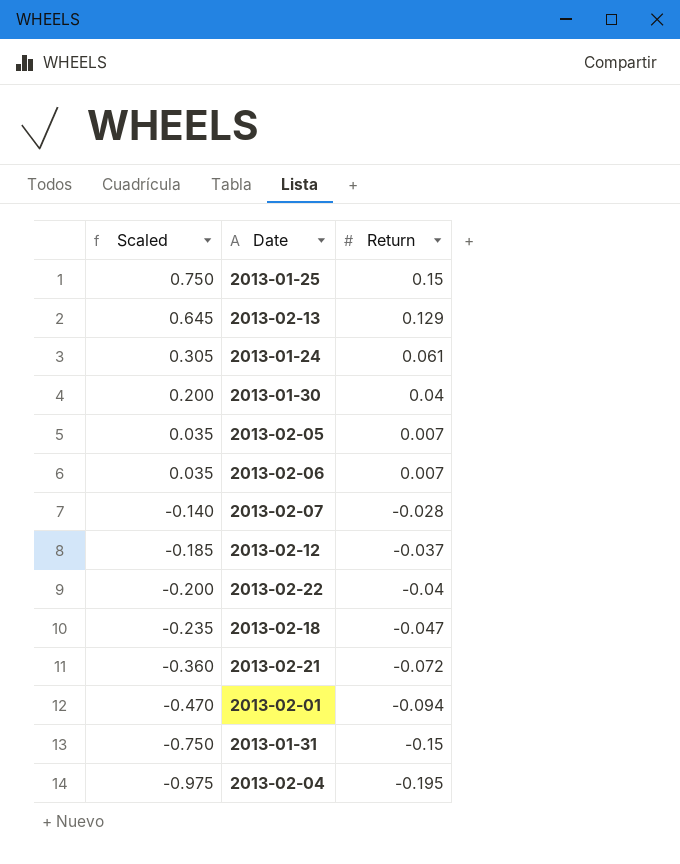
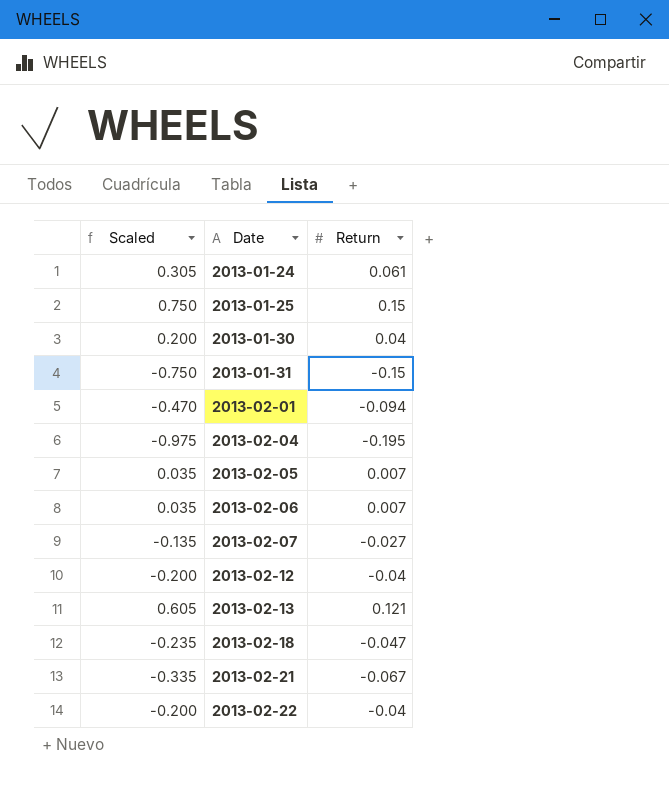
row order: Scaled descending -> Date ascending
2013-02-07 | Scaled: -0.140 -> -0.135
2013-02-07 | Return: -0.028 -> -0.027
2013-02-12 | Scaled: -0.185 -> -0.200
2013-02-12 | Return: -0.037 -> -0.04
2013-02-13 | Scaled: 0.645 -> 0.605
2013-02-13 | Return: 0.129 -> 0.121
2013-02-21 | Scaled: -0.360 -> -0.335
2013-02-21 | Return: -0.072 -> -0.067

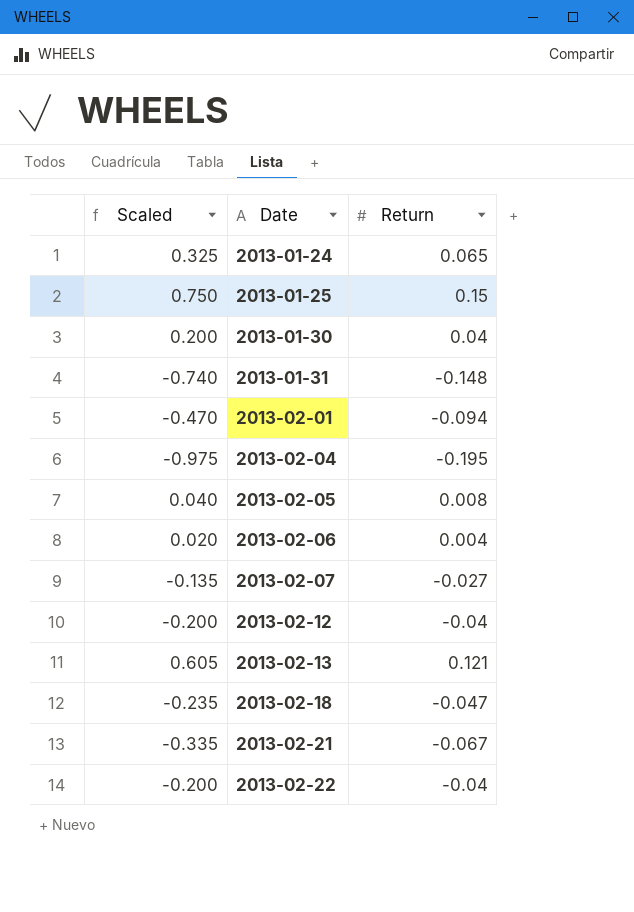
2013-01-24 | Scaled: 0.305 -> 0.325
2013-01-24 | Return: 0.061 -> 0.065
2013-01-31 | Scaled: -0.750 -> -0.740
2013-01-31 | Return: -0.15 -> -0.148
2013-02-05 | Scaled: 0.035 -> 0.040
2013-02-05 | Return: 0.007 -> 0.008
2013-02-06 | Scaled: 0.035 -> 0.020
2013-02-06 | Return: 0.007 -> 0.004

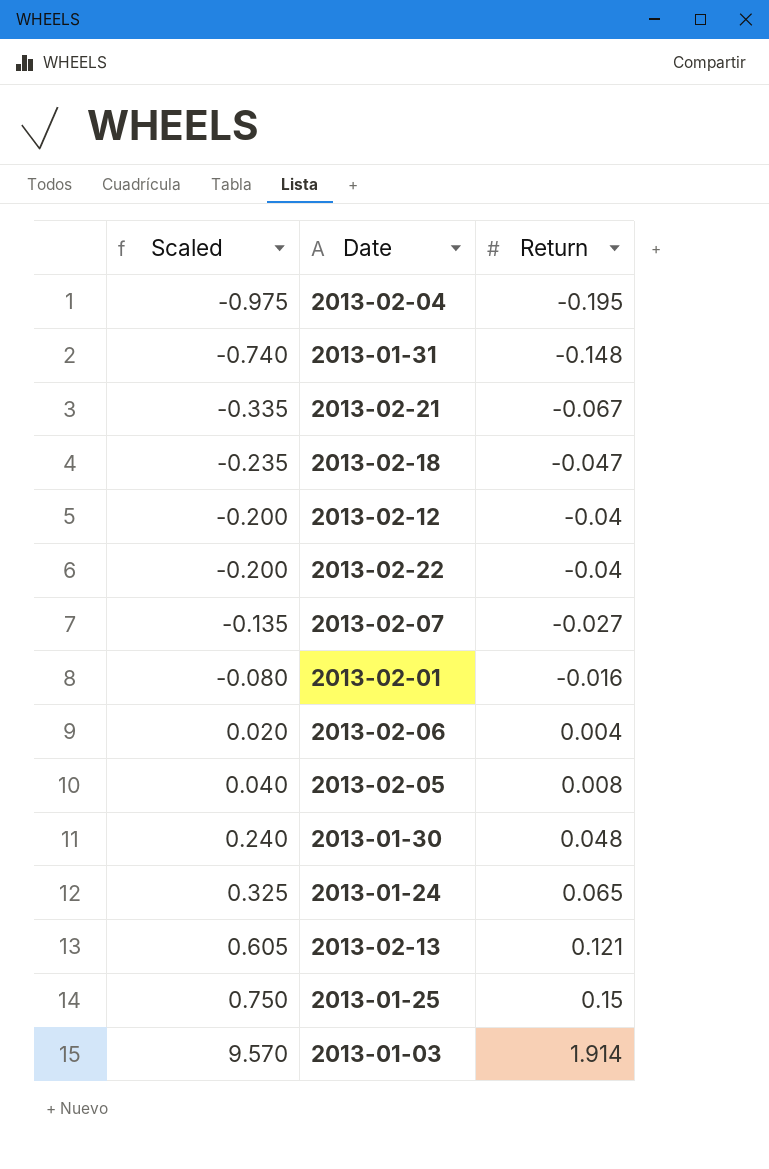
row order: Date ascending -> Scaled ascending
2013-02-01 | Scaled: -0.470 -> -0.080
2013-02-01 | Return: -0.094 -> -0.016
2013-01-30 | Scaled: 0.200 -> 0.240
2013-01-30 | Return: 0.04 -> 0.048
row 2013-01-03: none -> 9.570 | 1.914

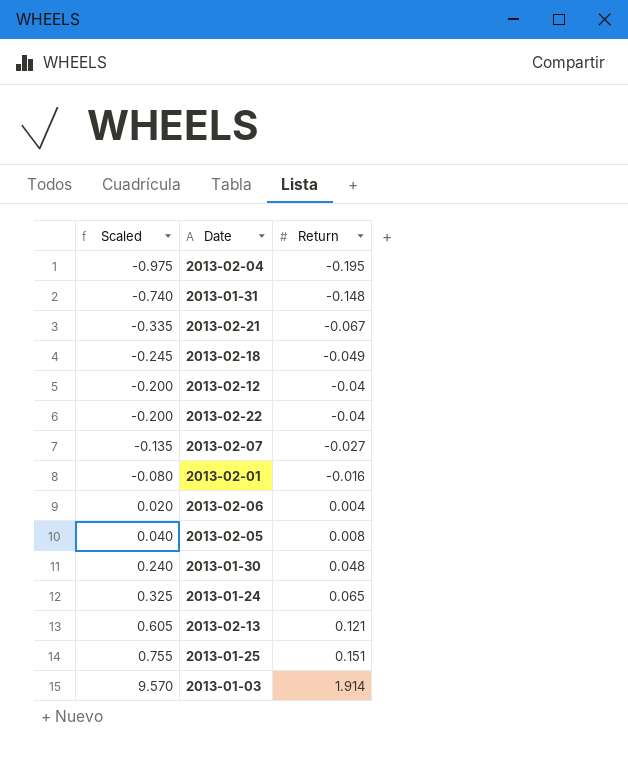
2013-02-18 | Scaled: -0.235 -> -0.245
2013-02-18 | Return: -0.047 -> -0.049
2013-01-25 | Scaled: 0.750 -> 0.755
2013-01-25 | Return: 0.15 -> 0.151

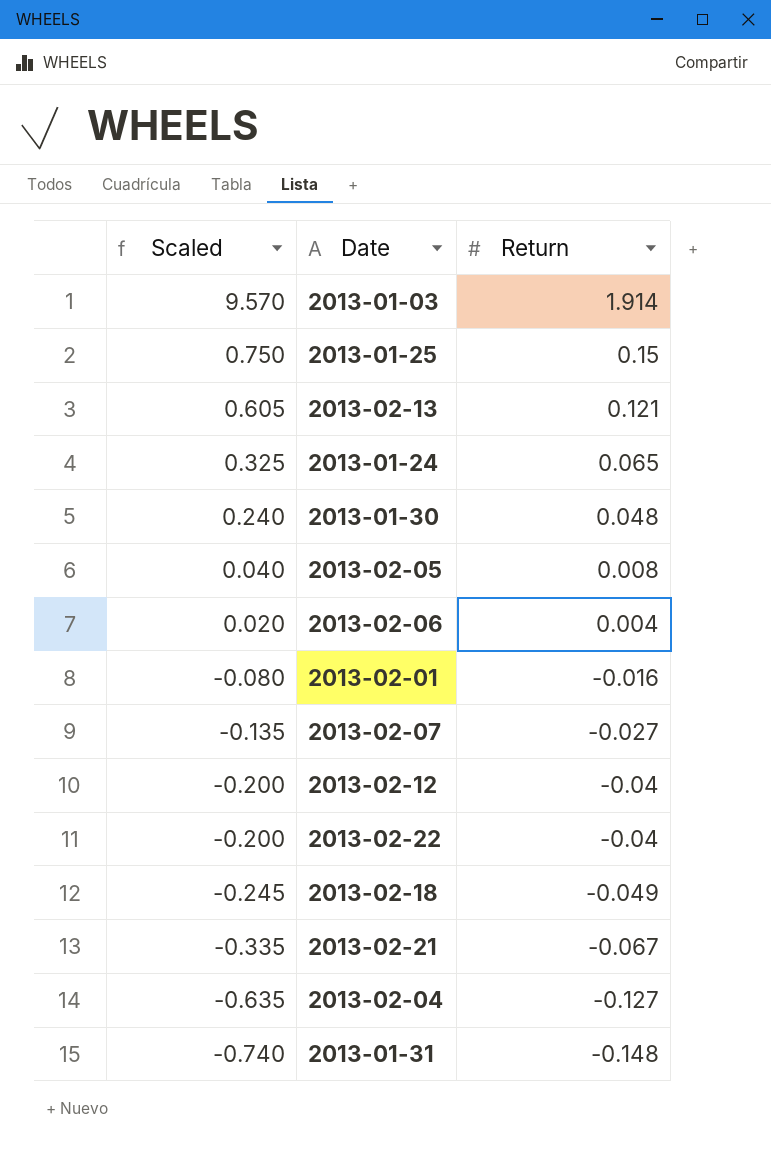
row order: Scaled ascending -> Scaled descending
2013-01-25 | Scaled: 0.755 -> 0.750
2013-01-25 | Return: 0.151 -> 0.15
2013-02-04 | Scaled: -0.975 -> -0.635
2013-02-04 | Return: -0.195 -> -0.127

